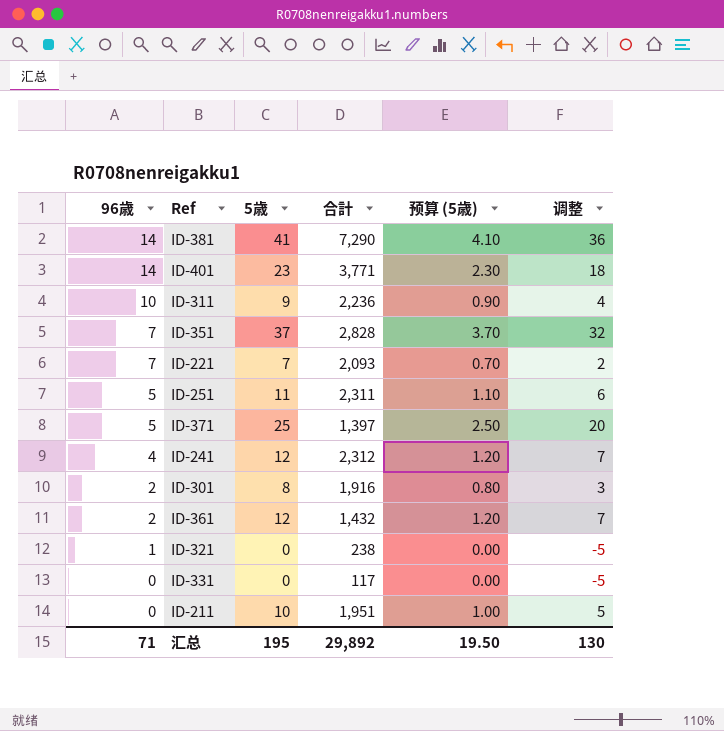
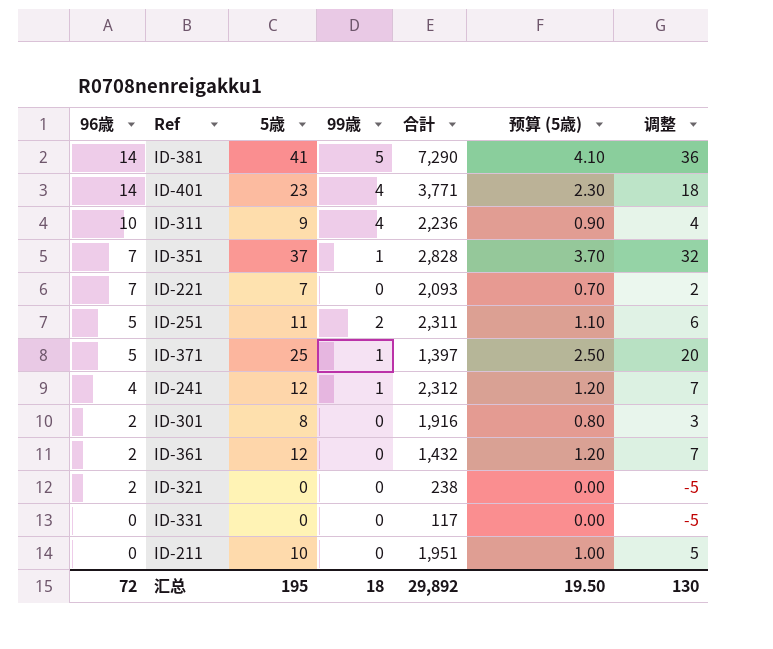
column 99歳 | position: none -> 4
ID-321 | 96歳: 1 -> 2
汇总 | 96歳: 71 -> 72

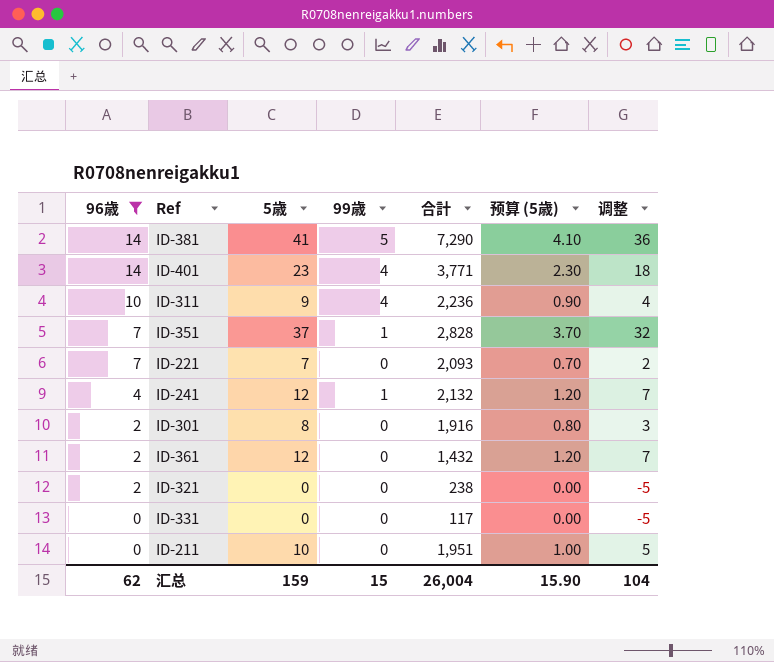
filter: none -> 96歳 != 5
ID-241 | 合計: 2,312 -> 2,132
汇总 | 96歳: 72 -> 62
汇总 | 5歳: 195 -> 159
汇总 | 99歳: 18 -> 15
汇总 | 合計: 29,892 -> 26,004
汇总 | 预算 (5歳): 19.50 -> 15.90
汇总 | 调整: 130 -> 104

